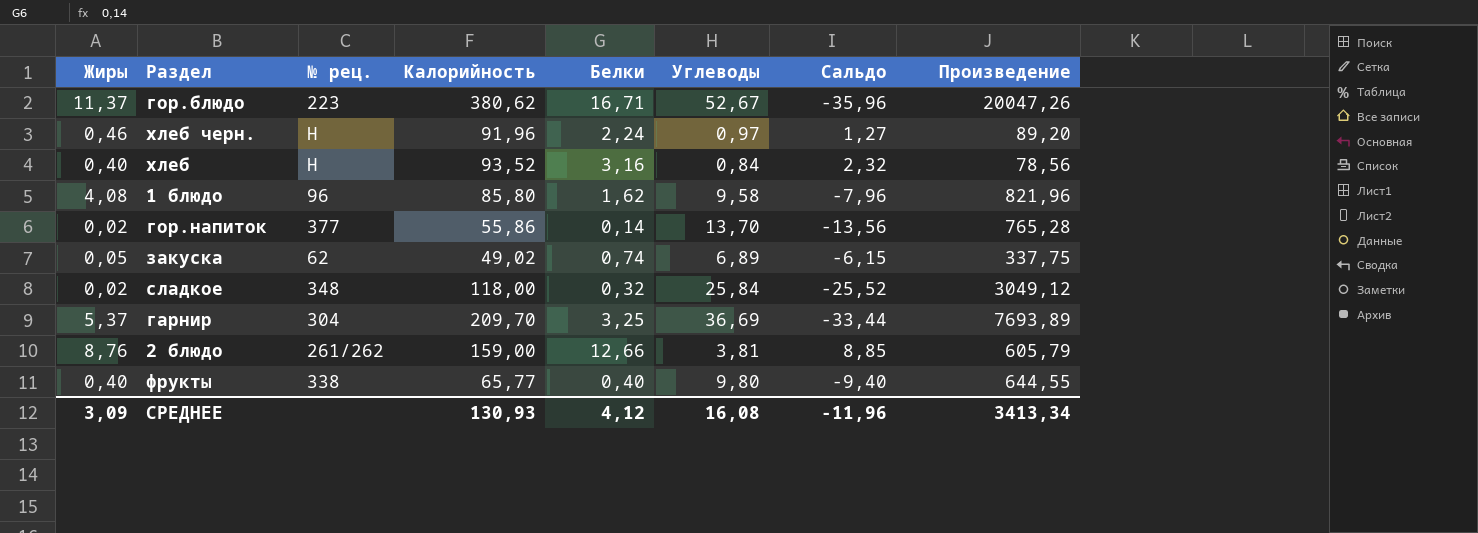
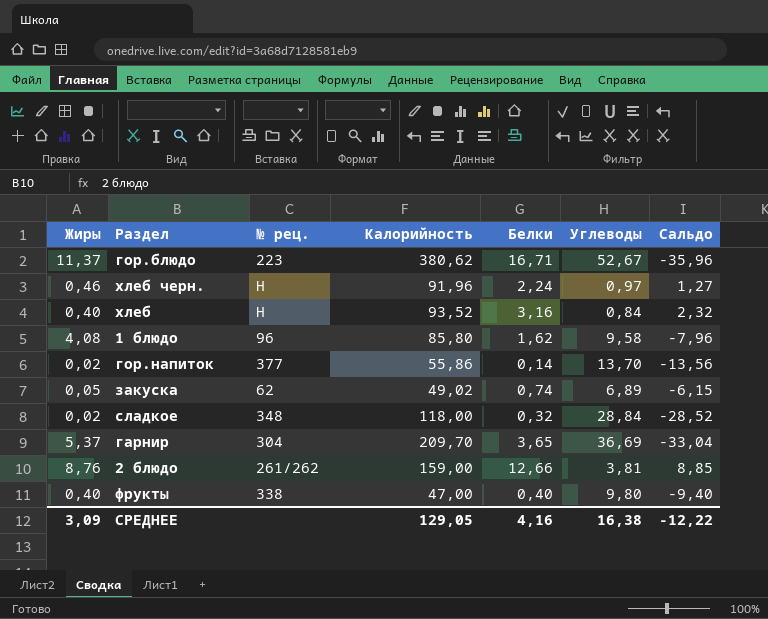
column Произведение | formula: [Калорийность] * [Углеводы] -> none
сладкое | Углеводы: 25,84 -> 28,84
сладкое | Сальдо: -25,52 -> -28,52
гарнир | Белки: 3,25 -> 3,65
гарнир | Сальдо: -33,44 -> -33,04
фрукты | Калорийность: 65,77 -> 47,00
СРЕДНЕЕ | Калорийность: 130,93 -> 129,05
СРЕДНЕЕ | Белки: 4,12 -> 4,16
СРЕДНЕЕ | Углеводы: 16,08 -> 16,38
СРЕДНЕЕ | Сальдо: -11,96 -> -12,22

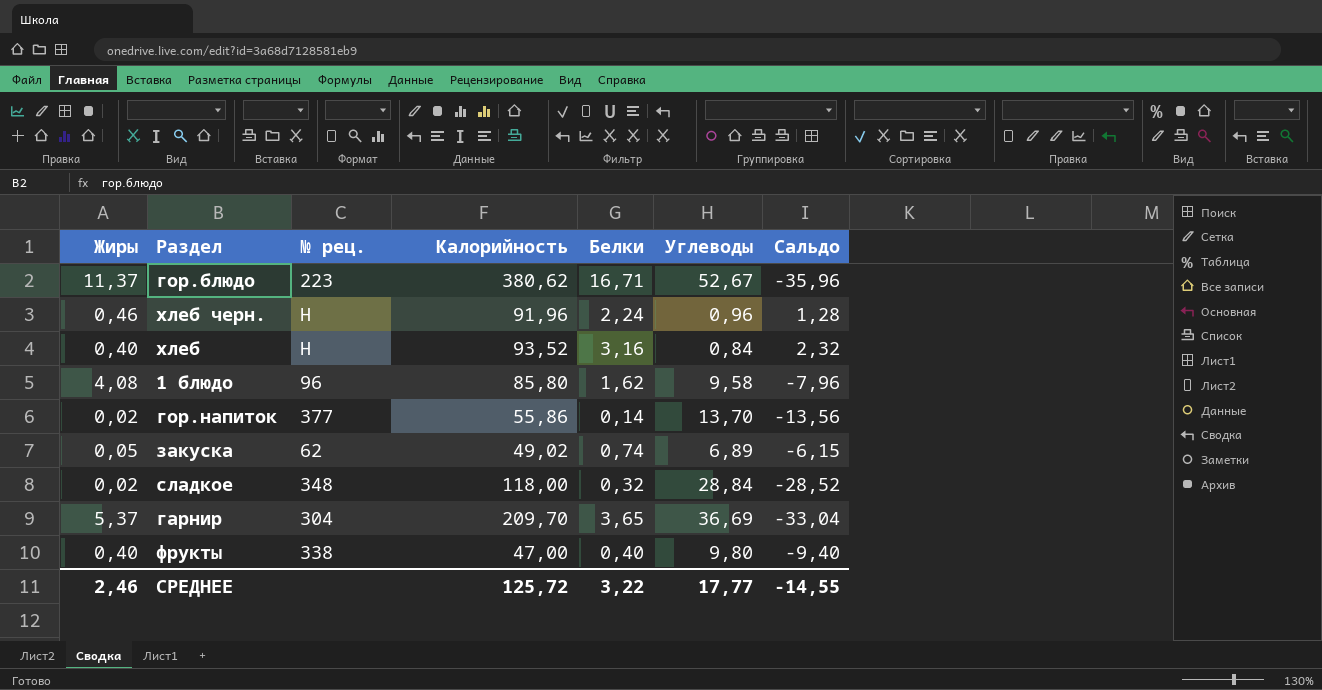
row 2 блюдо: 8,76 | 261/262 | 159,00 | 12,66 | 3,81 | 8,85 -> none
хлеб черн. | Углеводы: 0,97 -> 0,96
хлеб черн. | Сальдо: 1,27 -> 1,28
СРЕДНЕЕ | Жиры: 3,09 -> 2,46
СРЕДНЕЕ | Калорийность: 129,05 -> 125,72
СРЕДНЕЕ | Белки: 4,16 -> 3,22
СРЕДНЕЕ | Углеводы: 16,38 -> 17,77
СРЕДНЕЕ | Сальдо: -12,22 -> -14,55

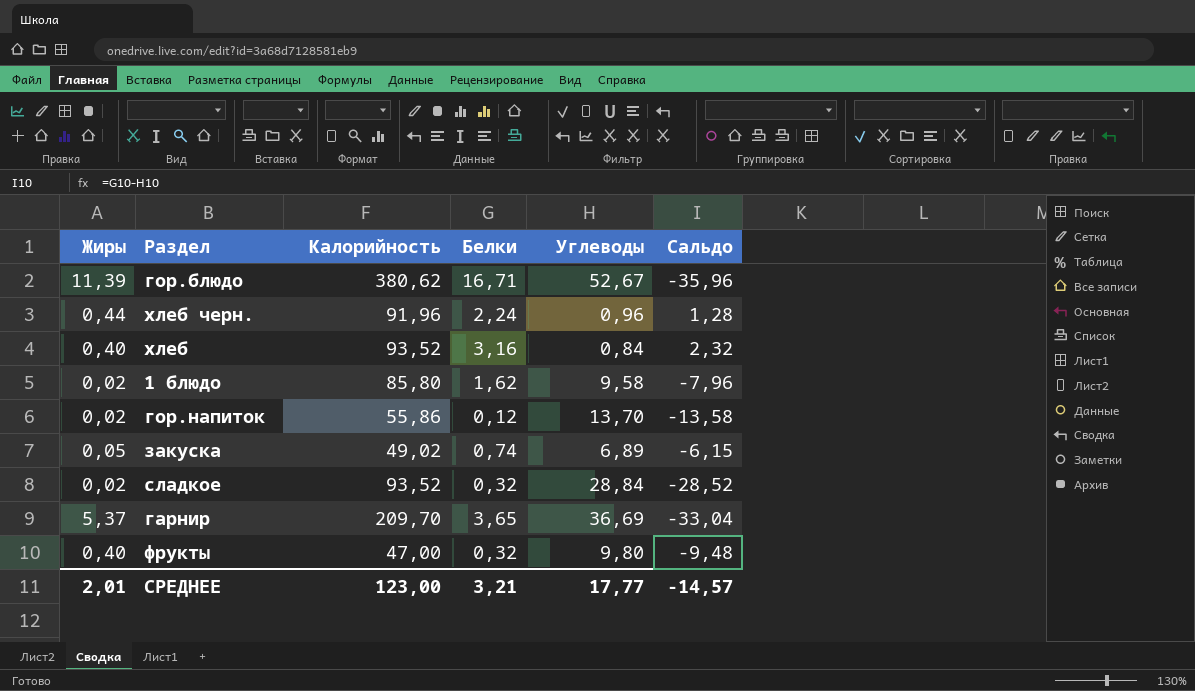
column № рец. | position: 3 -> none
гор.блюдо | Жиры: 11,37 -> 11,39
хлеб черн. | Жиры: 0,46 -> 0,44
1 блюдо | Жиры: 4,08 -> 0,02
гор.напиток | Белки: 0,14 -> 0,12
гор.напиток | Сальдо: -13,56 -> -13,58
сладкое | Калорийность: 118,00 -> 93,52
фрукты | Белки: 0,40 -> 0,32
фрукты | Сальдо: -9,40 -> -9,48
СРЕДНЕЕ | Жиры: 2,46 -> 2,01
СРЕДНЕЕ | Калорийность: 125,72 -> 123,00
СРЕДНЕЕ | Белки: 3,22 -> 3,21
СРЕДНЕЕ | Сальдо: -14,55 -> -14,57

